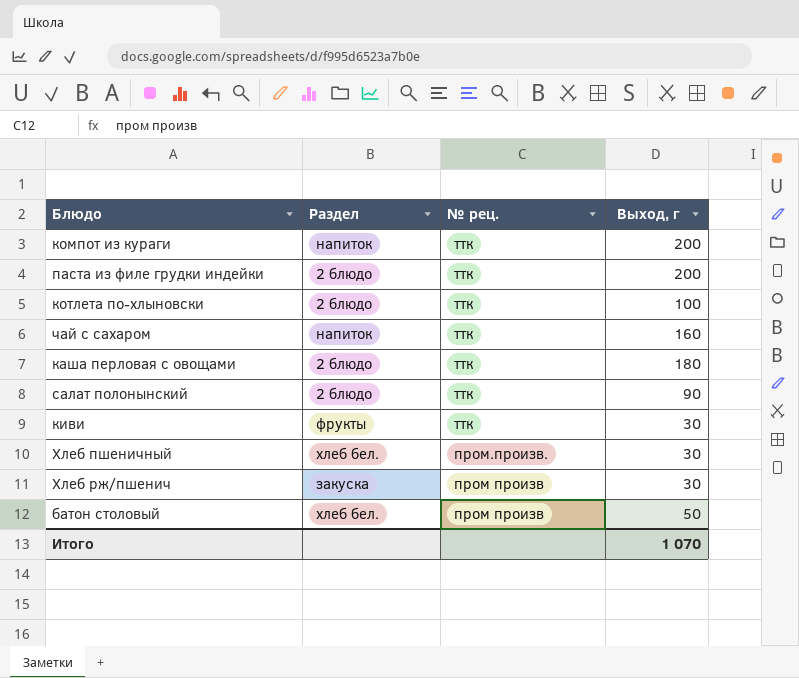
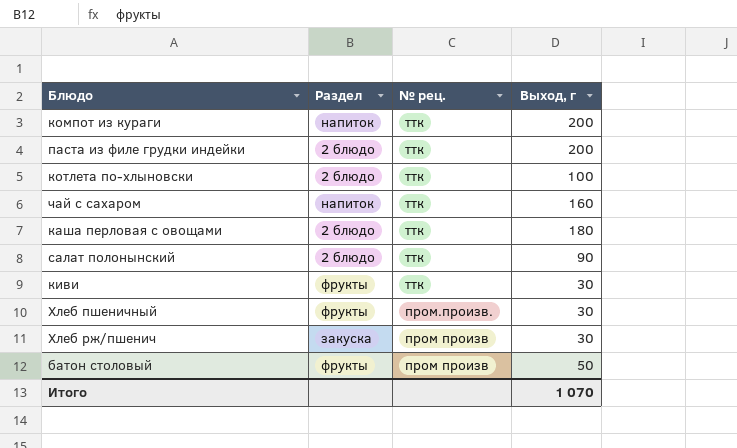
Хлеб пшеничный | Раздел: хлеб бел. -> фрукты
батон столовый | Раздел: хлеб бел. -> фрукты

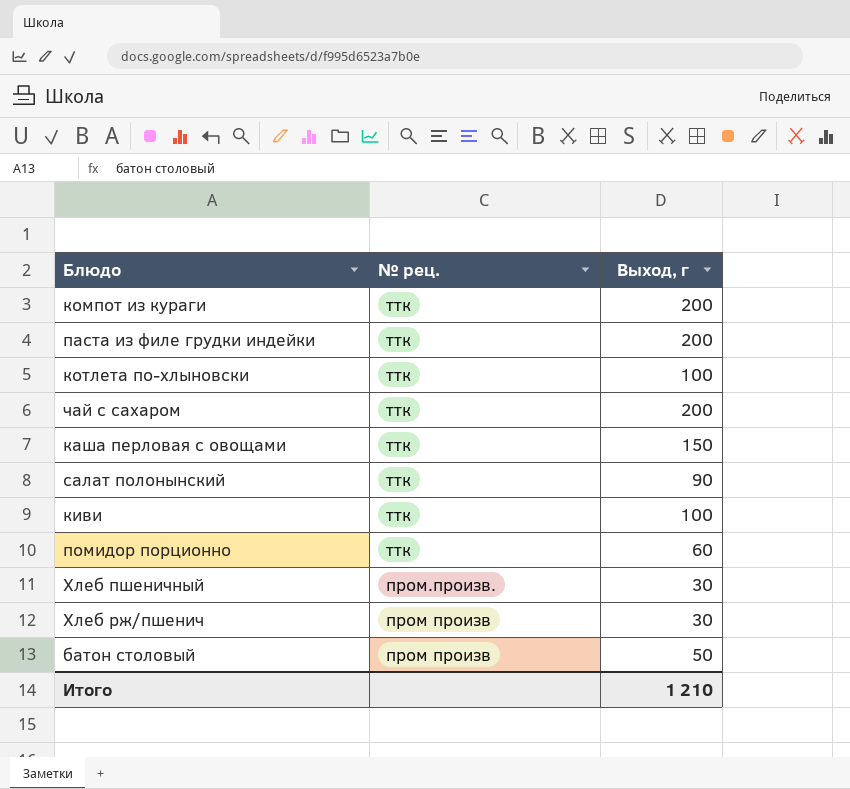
column Раздел | position: 2 -> none
чай с сахаром | Выход, г: 160 -> 200
каша перловая с овощами | Выход, г: 180 -> 150
киви | Выход, г: 30 -> 100
row помидор порционно: none -> ттк | 60
Итого | Выход, г: 1 070 -> 1 210

